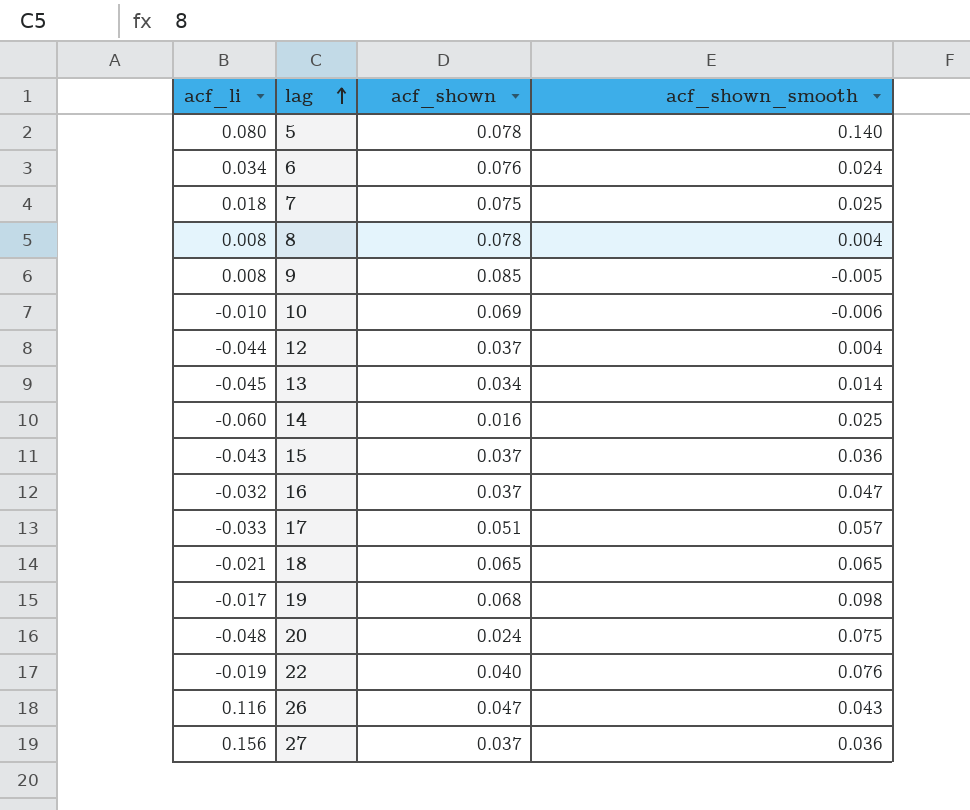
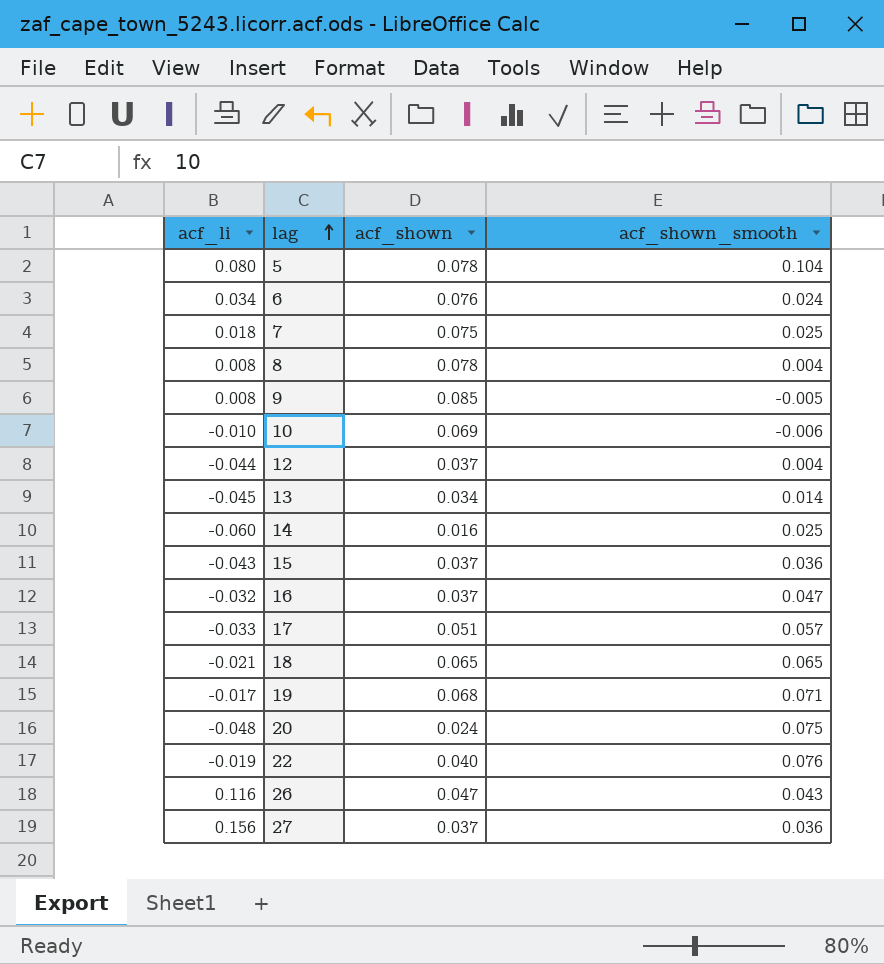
5 | acf_shown_smooth: 0.140 -> 0.104
19 | acf_shown_smooth: 0.098 -> 0.071

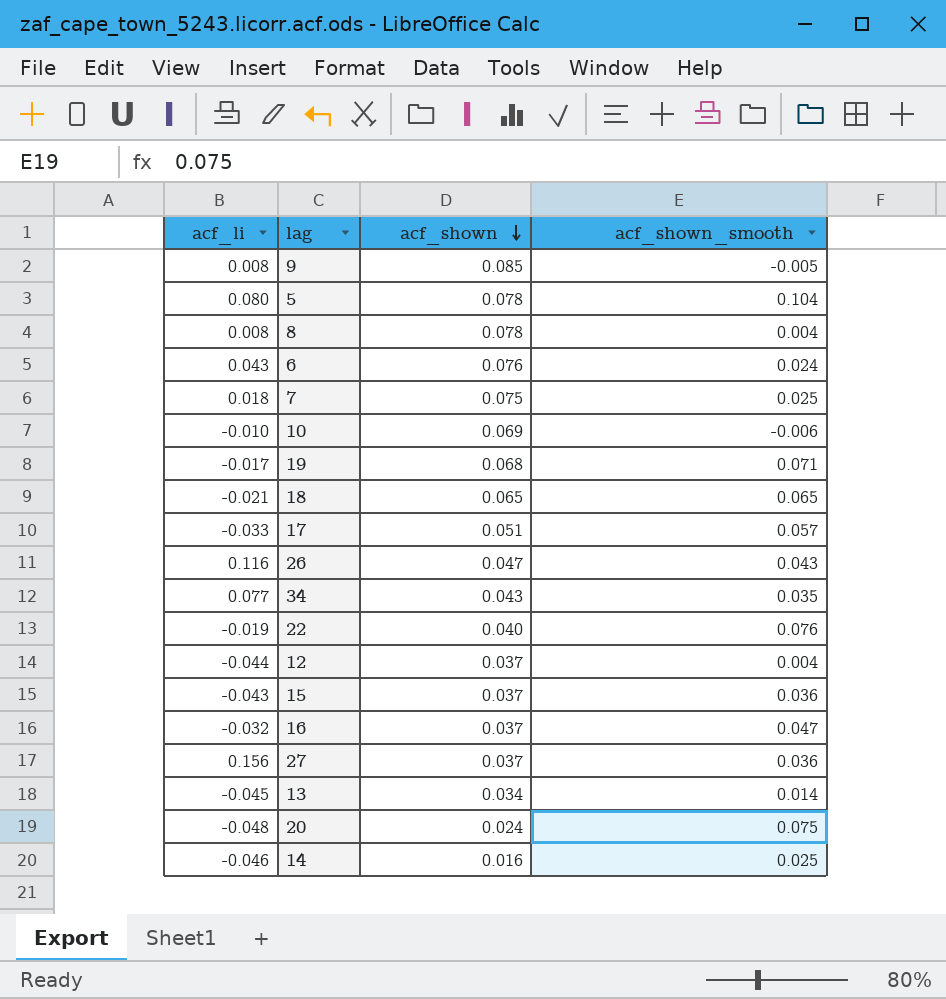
row order: lag ascending -> acf_shown descending
6 | acf_li: 0.034 -> 0.043
row 34: none -> 0.077 | 0.043 | 0.035
14 | acf_li: -0.060 -> -0.046

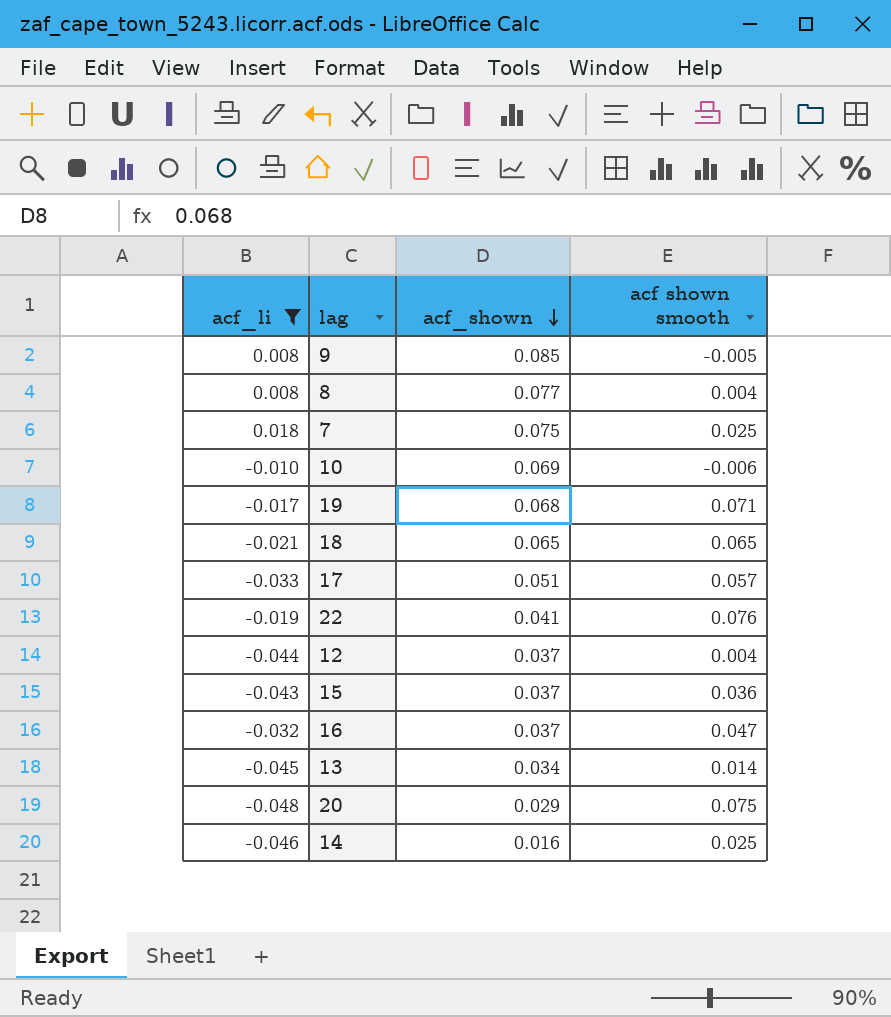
filter: none -> acf_li <= 0.018
column name: acf_shown_smooth -> acf shown smooth
8 | acf_shown: 0.078 -> 0.077
22 | acf_shown: 0.040 -> 0.041
20 | acf_shown: 0.024 -> 0.029

